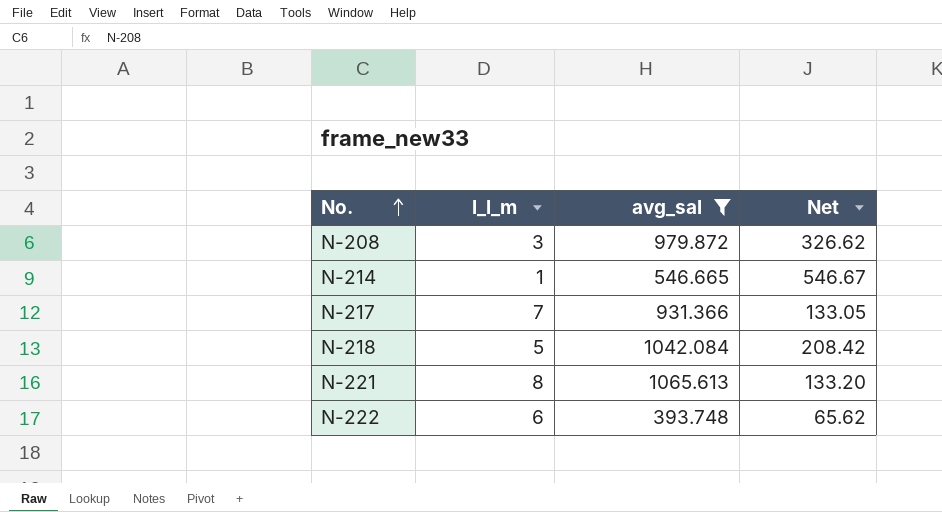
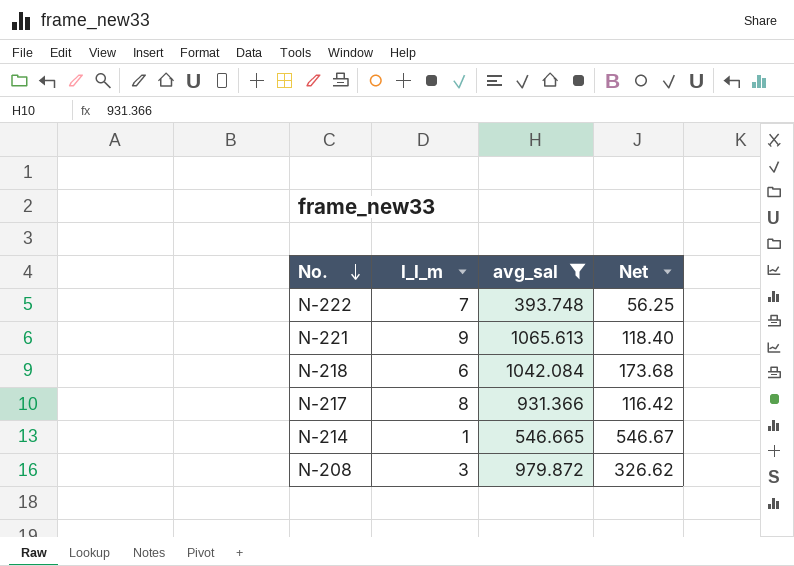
row order: No. ascending -> No. descending
N-222 | l_l_m: 6 -> 7
N-222 | Net: 65.62 -> 56.25
N-221 | l_l_m: 8 -> 9
N-221 | Net: 133.20 -> 118.40
N-218 | l_l_m: 5 -> 6
N-218 | Net: 208.42 -> 173.68
N-217 | l_l_m: 7 -> 8
N-217 | Net: 133.05 -> 116.42

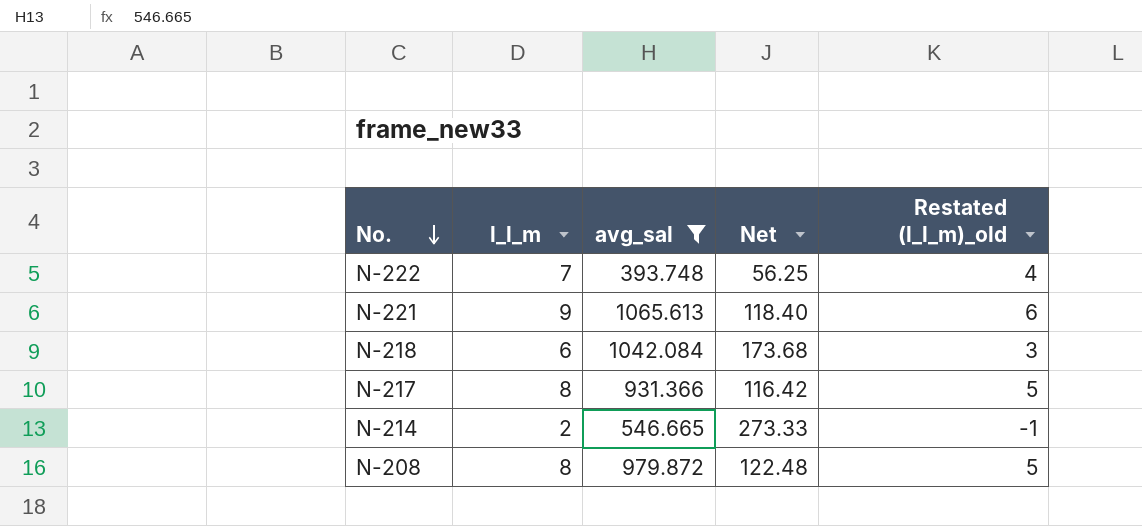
column Restated (l_l_m)_old | formula: none -> [l_l_m] - 3
N-214 | l_l_m: 1 -> 2
N-214 | Net: 546.67 -> 273.33
N-208 | l_l_m: 3 -> 8
N-208 | Net: 326.62 -> 122.48

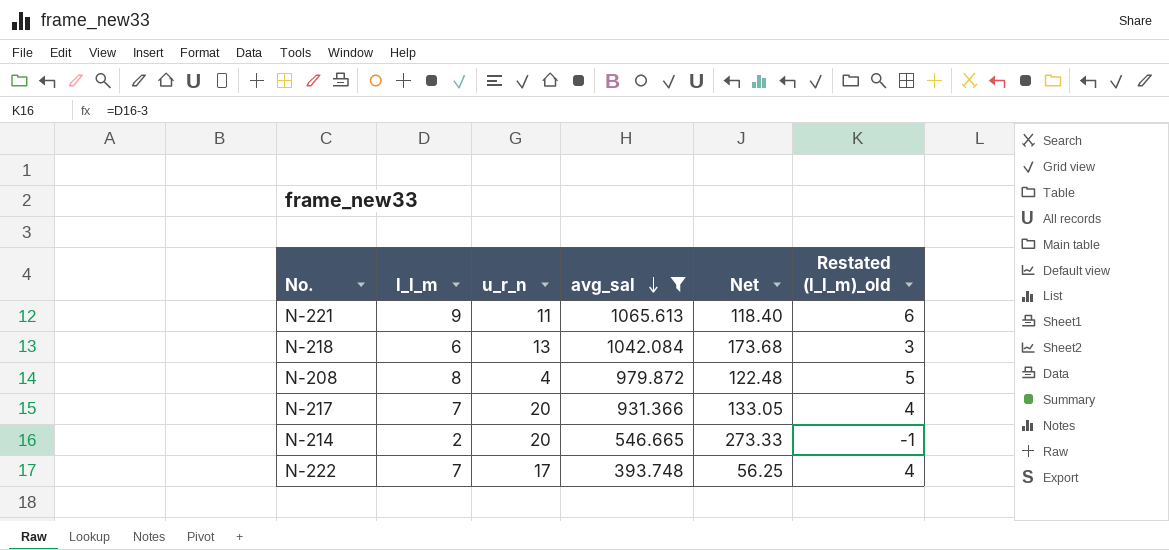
row order: No. descending -> avg_sal descending
column u_r_n | position: none -> 3
N-217 | l_l_m: 8 -> 7
N-217 | Net: 116.42 -> 133.05
N-217 | Restated (l_l_m)_old: 5 -> 4

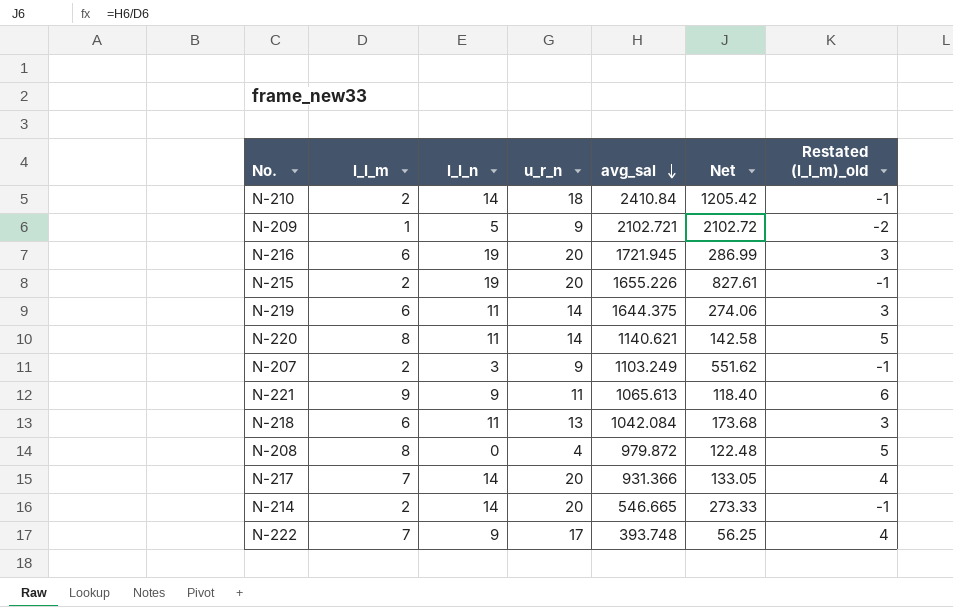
filter: avg_sal <= 1065.613 -> none
column l_l_n | position: none -> 3

